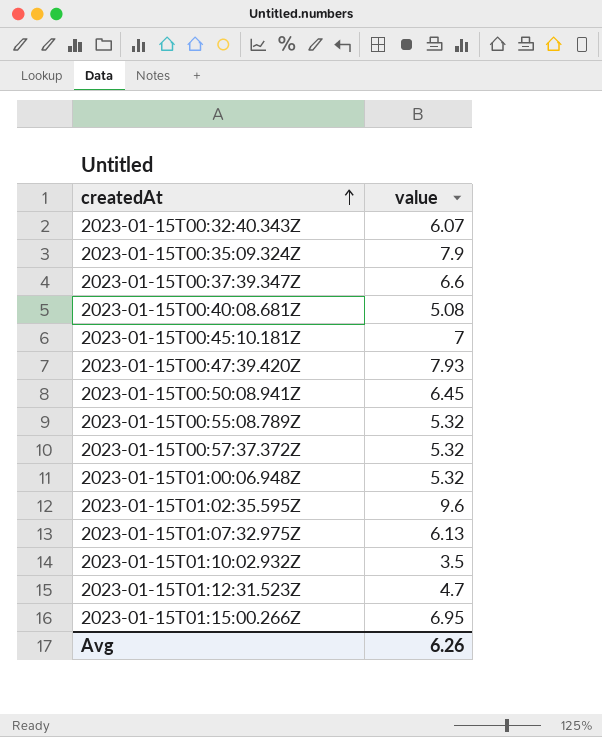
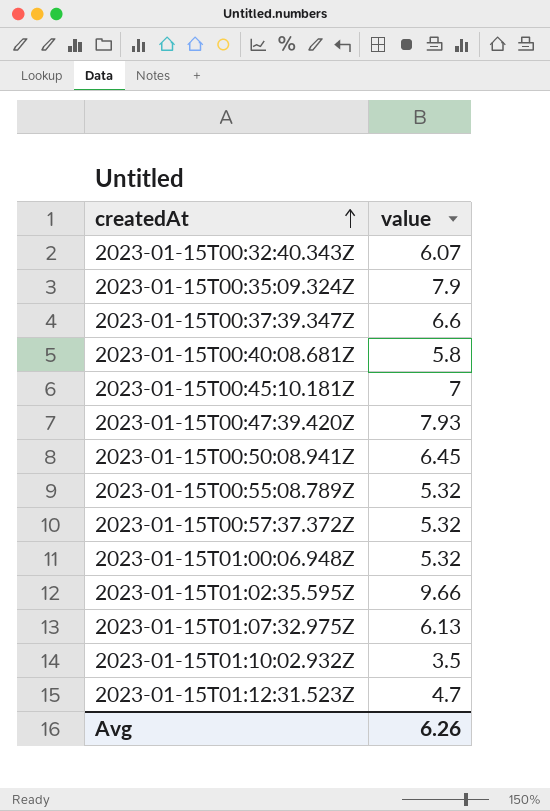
row 2023-01-15T01:15:00.266Z: 6.95 -> none
2023-01-15T00:40:08.681Z | value: 5.08 -> 5.8
2023-01-15T01:02:35.595Z | value: 9.6 -> 9.66

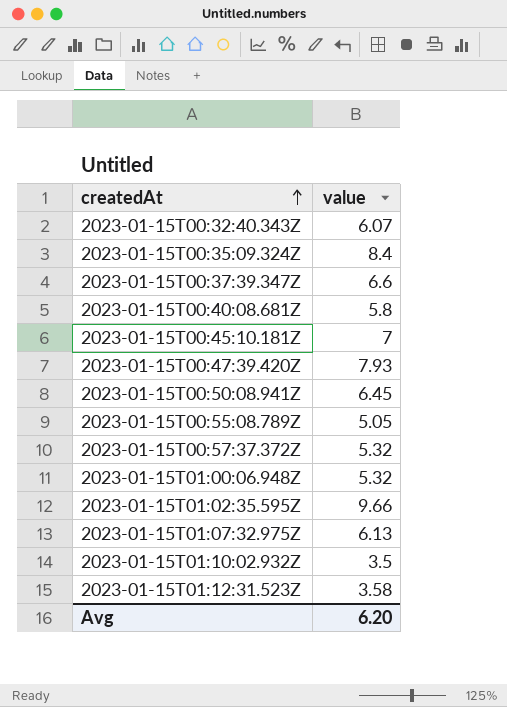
2023-01-15T00:35:09.324Z | value: 7.9 -> 8.4
2023-01-15T00:55:08.789Z | value: 5.32 -> 5.05
2023-01-15T01:12:31.523Z | value: 4.7 -> 3.58
Avg | value: 6.26 -> 6.20

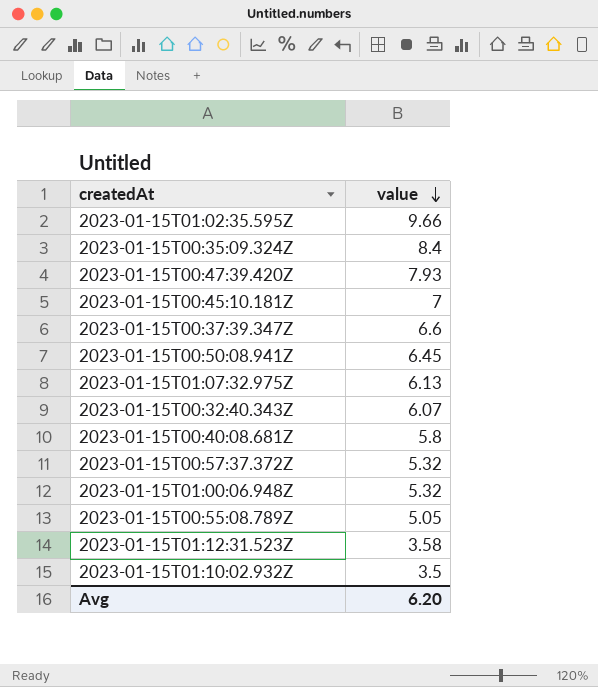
row order: createdAt ascending -> value descending

